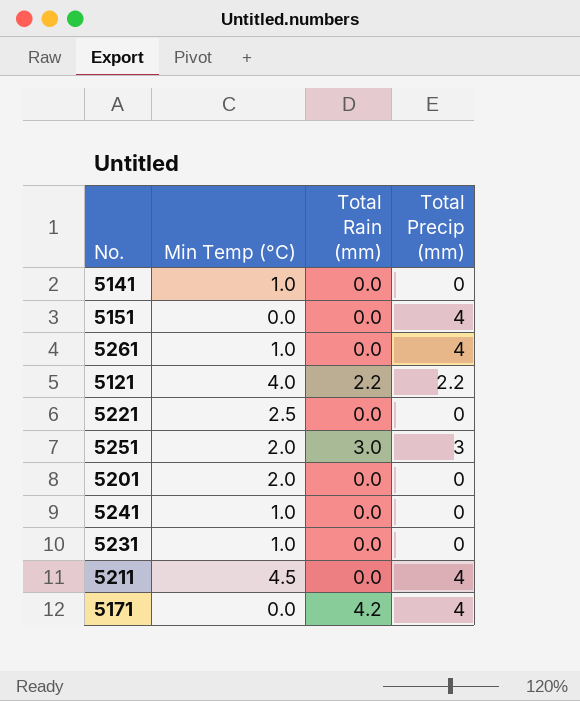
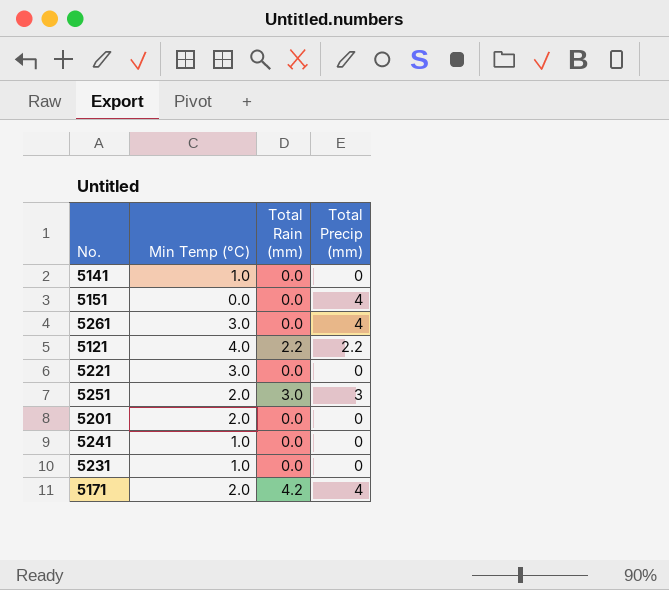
row 5211: 4.5 | 0.0 | 4 -> none
5261 | Min Temp (°C): 1.0 -> 3.0
5221 | Min Temp (°C): 2.5 -> 3.0
5171 | Min Temp (°C): 0.0 -> 2.0

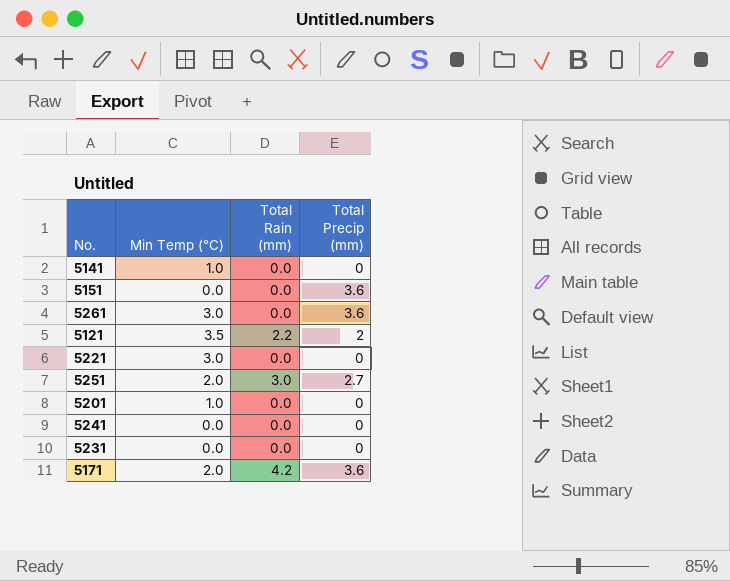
5151 | Total Precip (mm): 4 -> 3.6
5261 | Total Precip (mm): 4 -> 3.6
5121 | Min Temp (°C): 4.0 -> 3.5
5121 | Total Precip (mm): 2.2 -> 2
5251 | Total Precip (mm): 3 -> 2.7
5201 | Min Temp (°C): 2.0 -> 1.0
5241 | Min Temp (°C): 1.0 -> 0.0
5231 | Min Temp (°C): 1.0 -> 0.0
5171 | Total Precip (mm): 4 -> 3.6

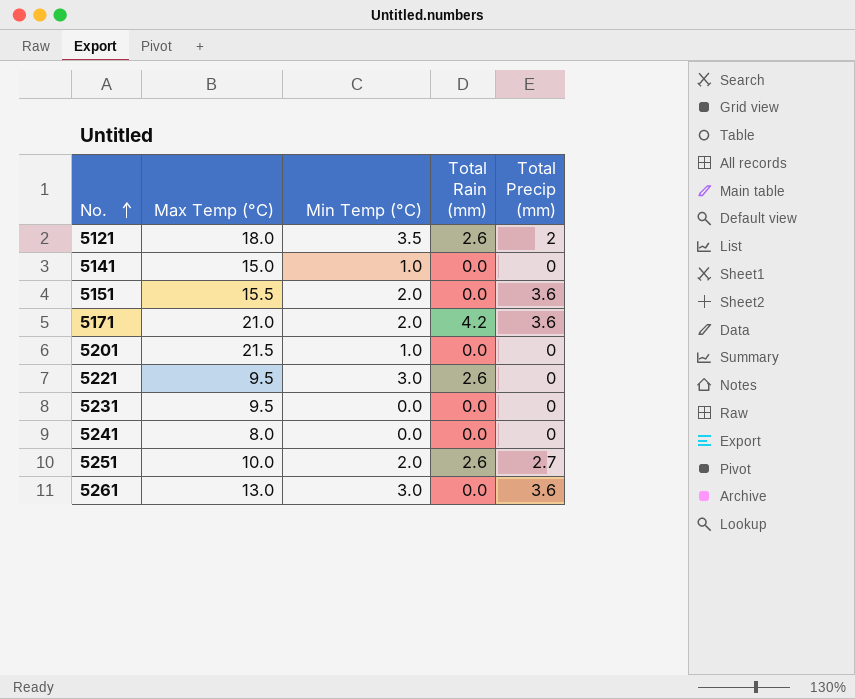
row order: none -> No. ascending
column Max Temp (°C) | position: none -> 2
5121 | Total Rain (mm): 2.2 -> 2.6
5151 | Min Temp (°C): 0.0 -> 2.0
5221 | Total Rain (mm): 0.0 -> 2.6
5251 | Total Rain (mm): 3.0 -> 2.6

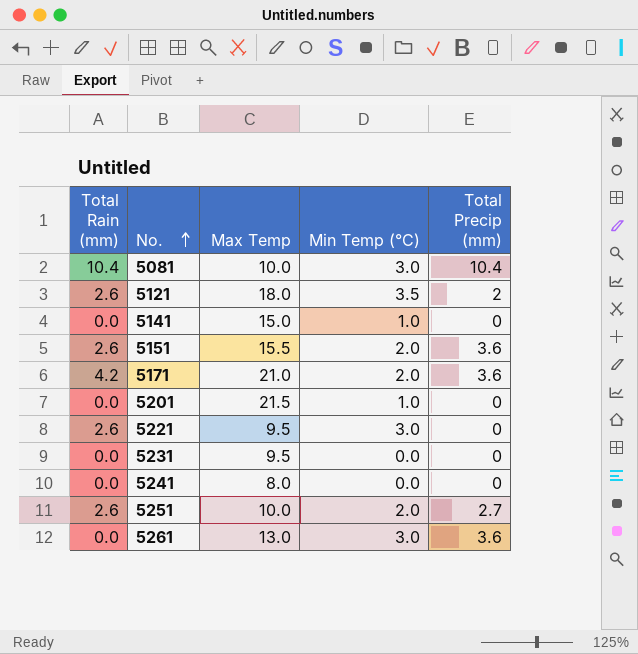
column Total Rain (mm) | position: 4 -> 1
column name: Max Temp (°C) -> Max Temp
row 5081: none -> 10.4 | 10.0 | 3.0 | 10.4
5151 | Total Rain (mm): 0.0 -> 2.6

